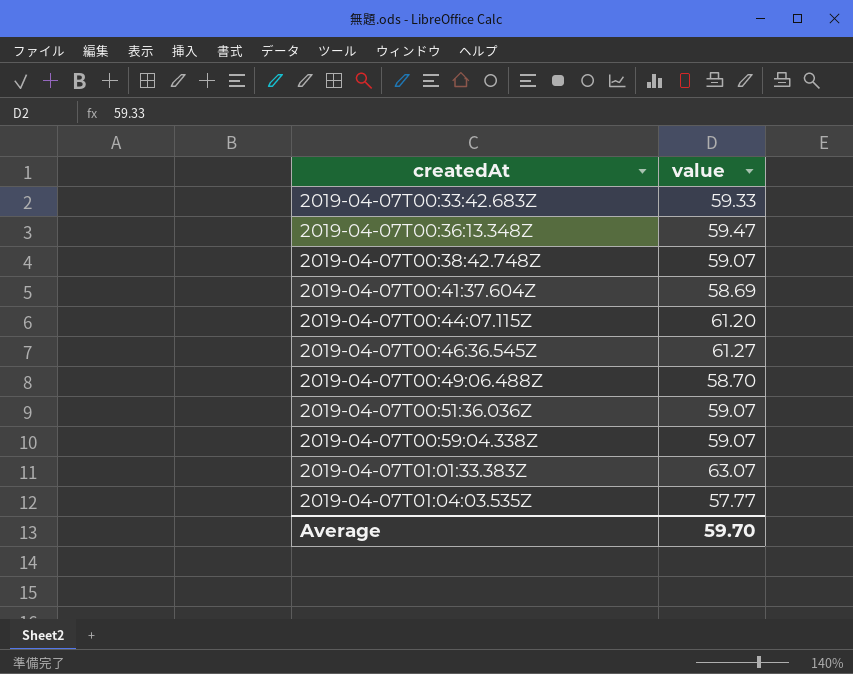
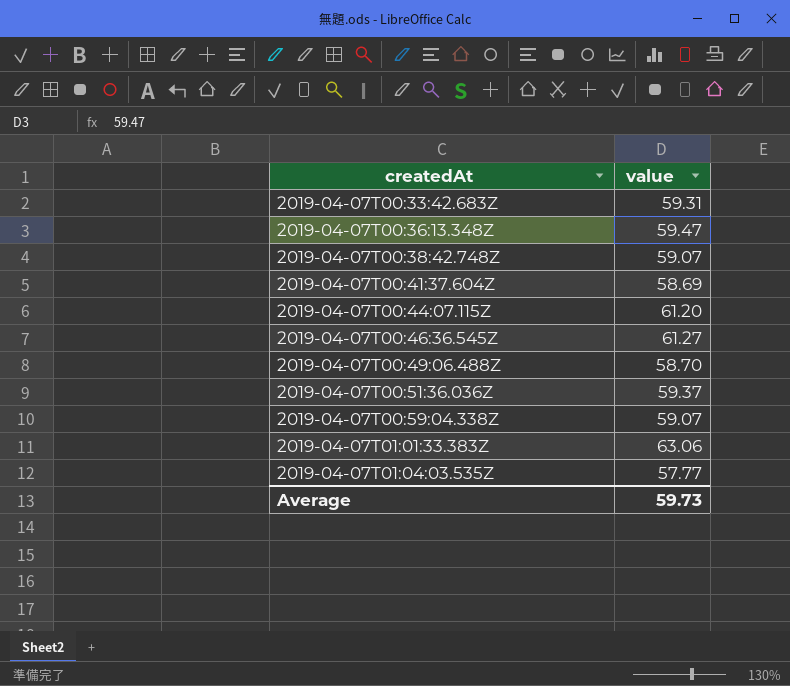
2019-04-07T00:33:42.683Z | value: 59.33 -> 59.31
2019-04-07T00:51:36.036Z | value: 59.07 -> 59.37
2019-04-07T01:01:33.383Z | value: 63.07 -> 63.06
Average | value: 59.70 -> 59.73

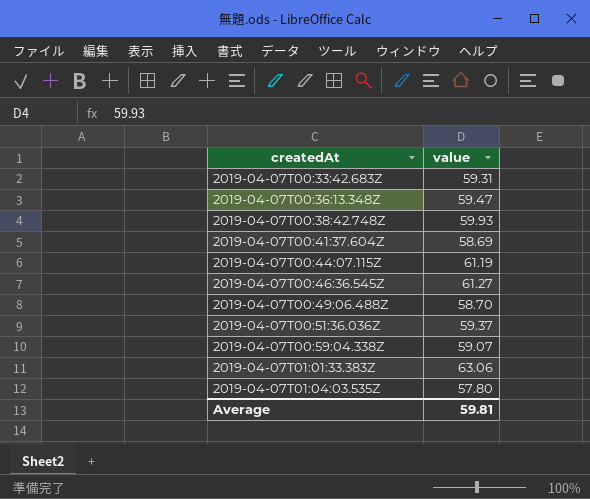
2019-04-07T00:38:42.748Z | value: 59.07 -> 59.93
2019-04-07T00:44:07.115Z | value: 61.20 -> 61.19
2019-04-07T01:04:03.535Z | value: 57.77 -> 57.80
Average | value: 59.73 -> 59.81

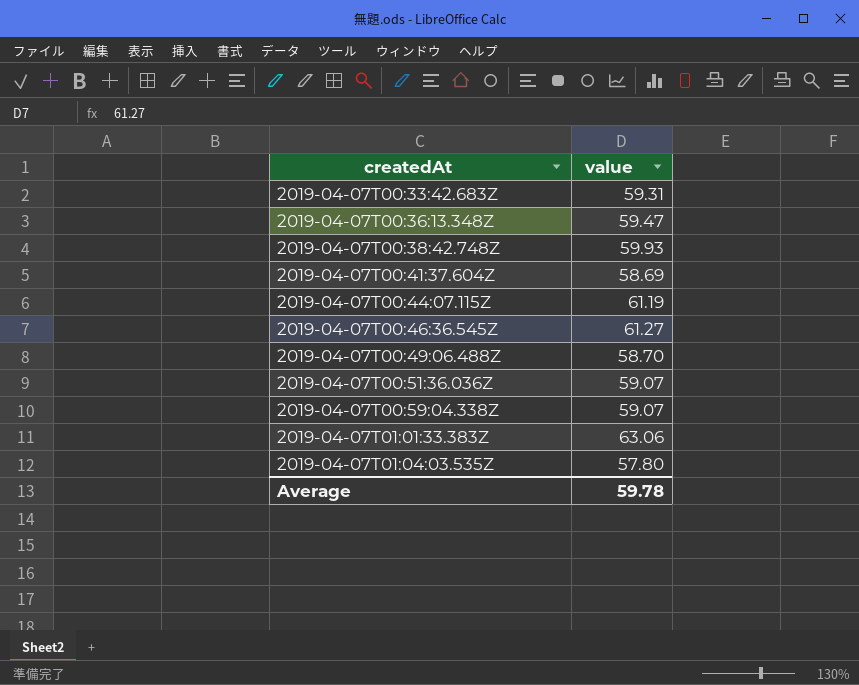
2019-04-07T00:51:36.036Z | value: 59.37 -> 59.07
Average | value: 59.81 -> 59.78

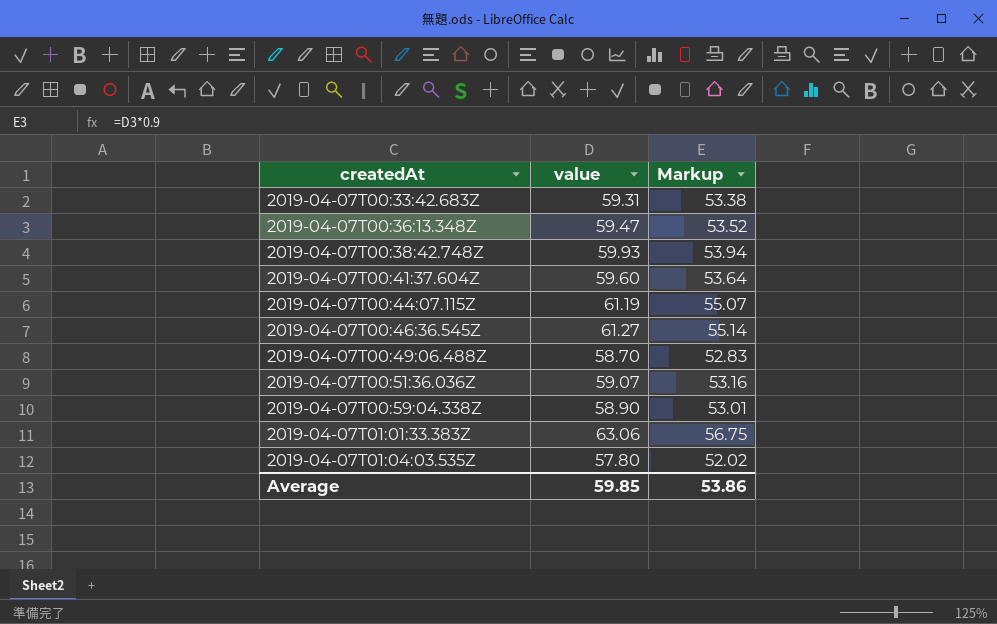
column Markup | formula: none -> [value] * 0.9
2019-04-07T00:41:37.604Z | value: 58.69 -> 59.60
2019-04-07T00:59:04.338Z | value: 59.07 -> 58.90
Average | value: 59.78 -> 59.85

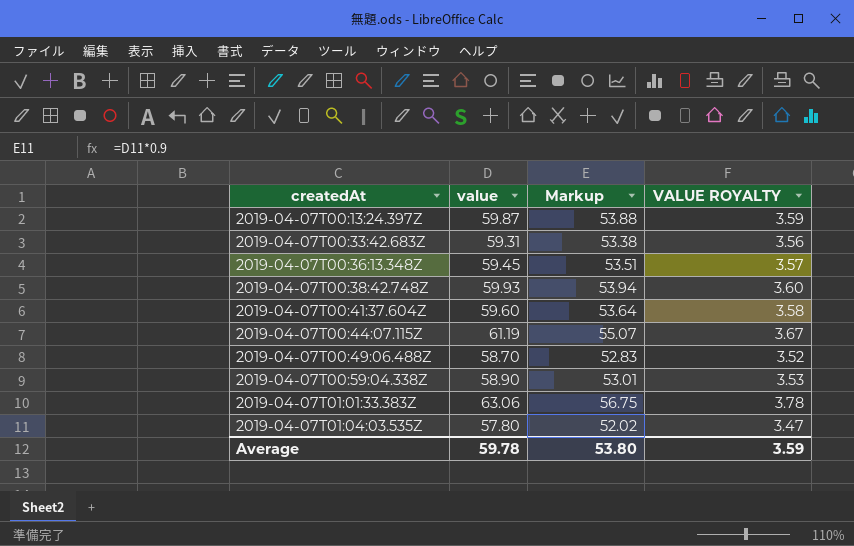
column VALUE ROYALTY | formula: none -> [value] * 0.06
row 2019-04-07T00:46:36.545Z: 61.27 | 55.14 -> none
row 2019-04-07T00:51:36.036Z: 59.07 | 53.16 -> none
row 2019-04-07T00:13:24.397Z: none -> 59.87 | 53.88 | 3.59
2019-04-07T00:36:13.348Z | value: 59.47 -> 59.45
2019-04-07T00:36:13.348Z | Markup: 53.52 -> 53.51
Average | value: 59.85 -> 59.78
Average | Markup: 53.86 -> 53.80

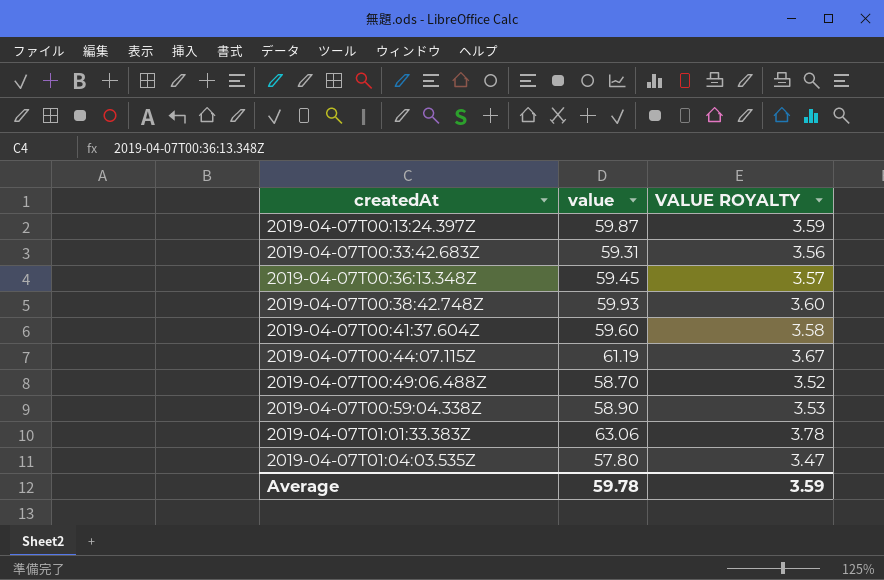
column Markup | formula: [value] * 0.9 -> none

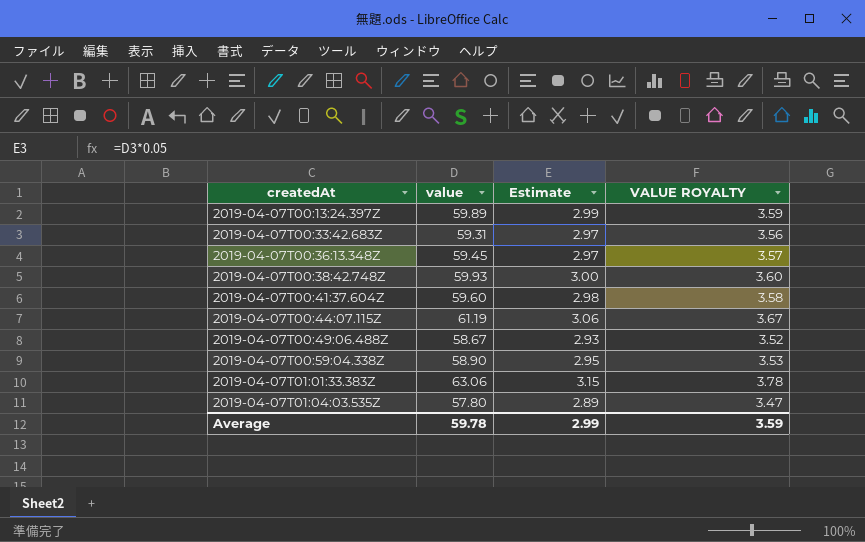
column Estimate | formula: none -> [value] * 0.05
2019-04-07T00:13:24.397Z | value: 59.87 -> 59.89
2019-04-07T00:49:06.488Z | value: 58.70 -> 58.67

